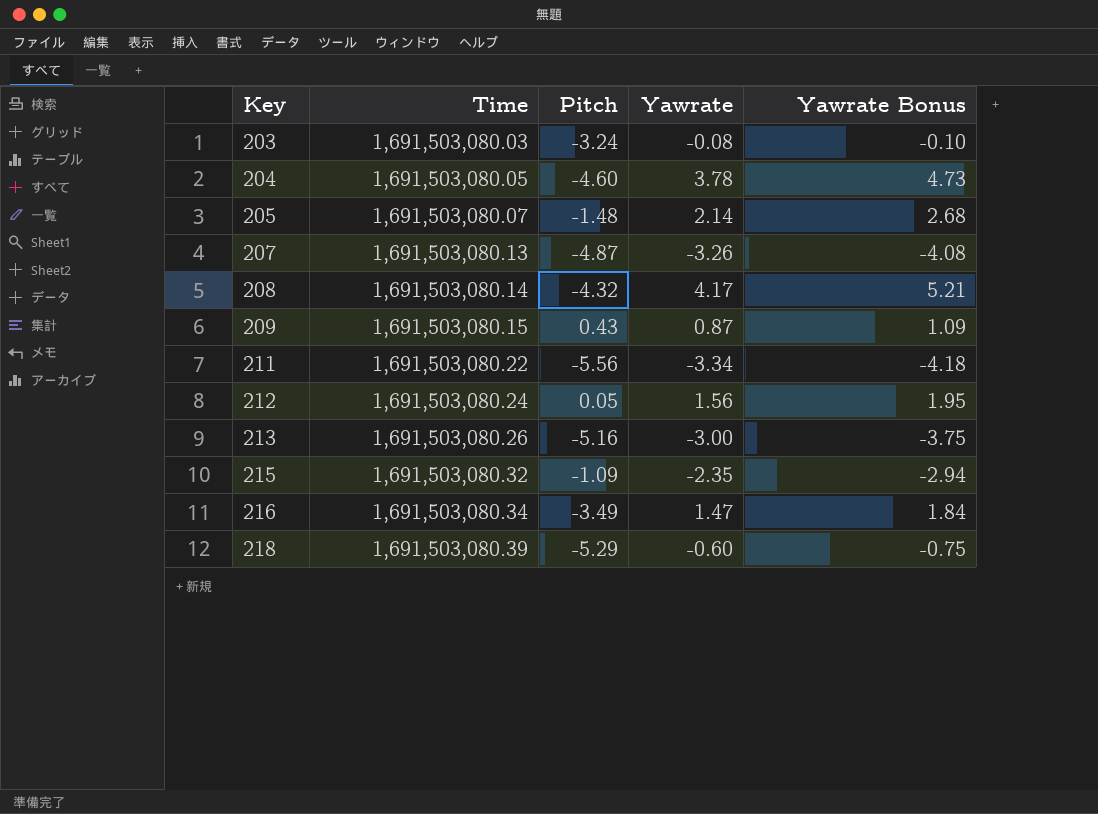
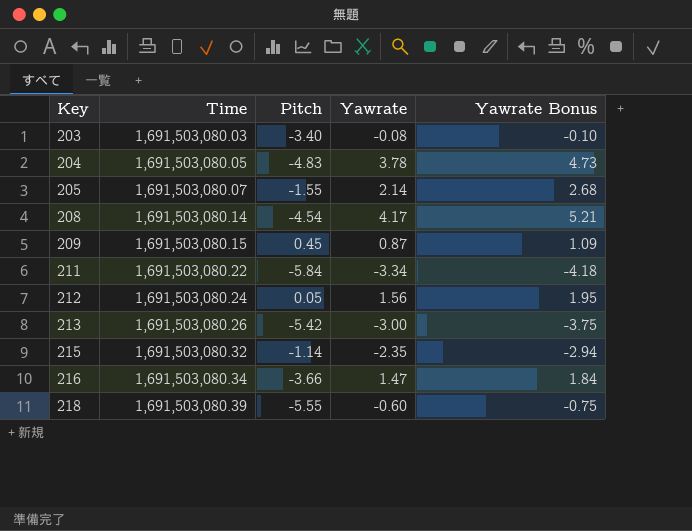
row 207: 1,691,503,080.13 | -4.87 | -3.26 | -4.08 -> none
203 | Pitch: -3.24 -> -3.40
204 | Pitch: -4.60 -> -4.83
205 | Pitch: -1.48 -> -1.55
208 | Pitch: -4.32 -> -4.54
209 | Pitch: 0.43 -> 0.45
211 | Pitch: -5.56 -> -5.84
213 | Pitch: -5.16 -> -5.42
215 | Pitch: -1.09 -> -1.14
216 | Pitch: -3.49 -> -3.66
218 | Pitch: -5.29 -> -5.55

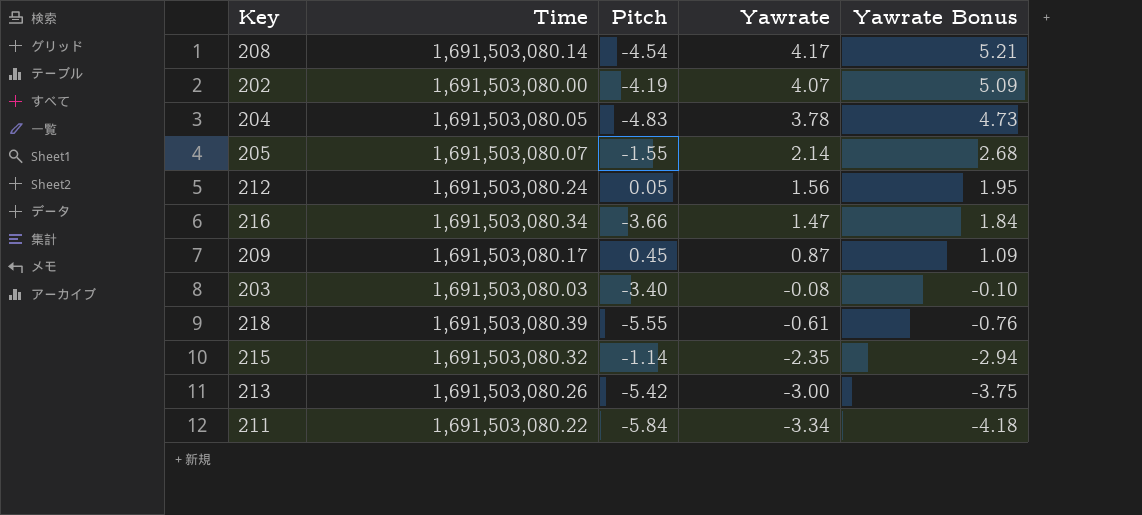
row order: Key ascending -> Yawrate descending
row 202: none -> 1,691,503,080.00 | -4.19 | 4.07 | 5.09
209 | Time: 1,691,503,080.15 -> 1,691,503,080.17
218 | Yawrate: -0.60 -> -0.61
218 | Yawrate Bonus: -0.75 -> -0.76

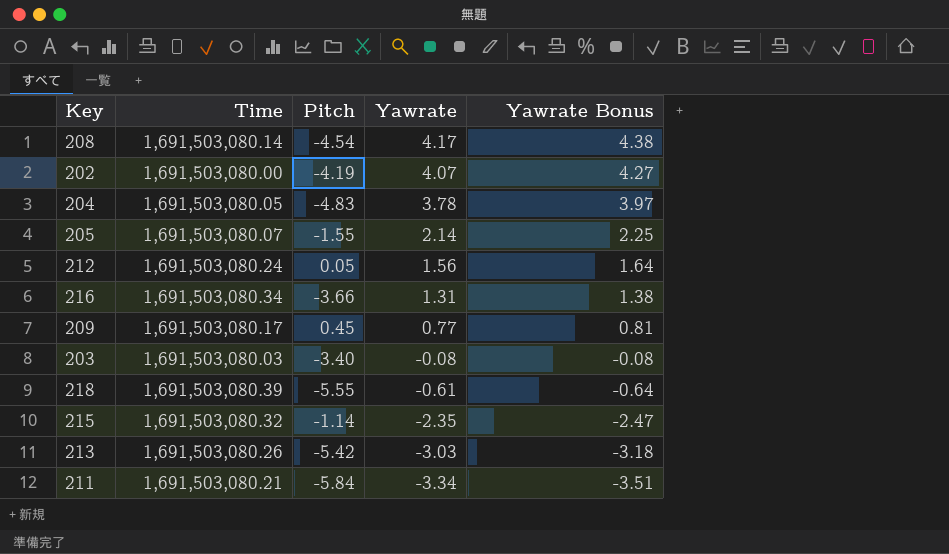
column Yawrate Bonus | formula: [Yawrate] * 1.25 -> [Yawrate] * 1.05
216 | Yawrate: 1.47 -> 1.31
209 | Yawrate: 0.87 -> 0.77
213 | Yawrate: -3.00 -> -3.03
211 | Time: 1,691,503,080.22 -> 1,691,503,080.21

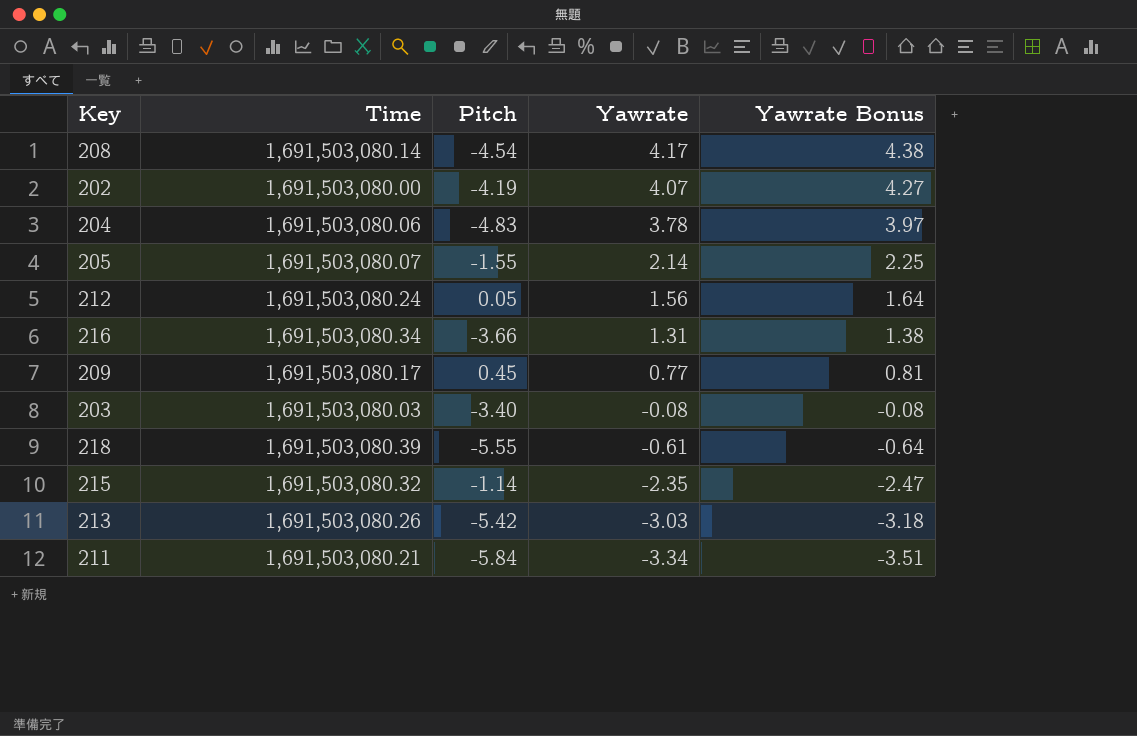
204 | Time: 1,691,503,080.05 -> 1,691,503,080.06

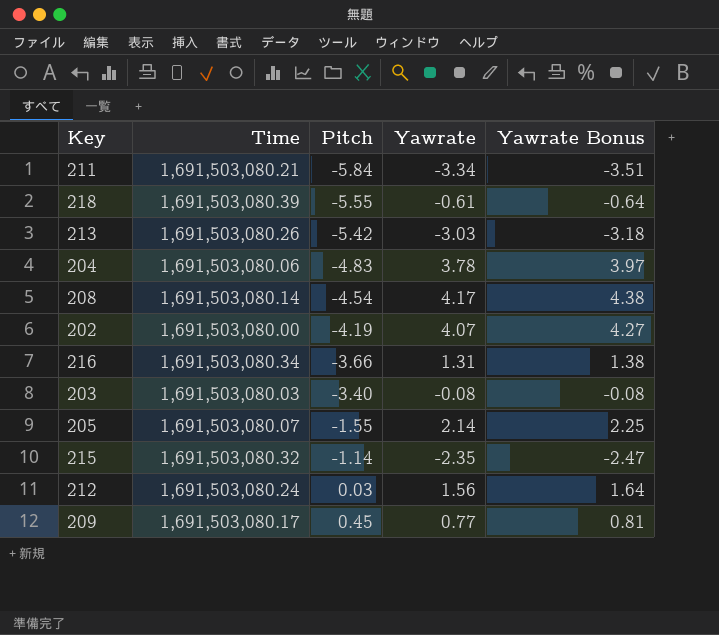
row order: Yawrate descending -> Pitch ascending
212 | Pitch: 0.05 -> 0.03

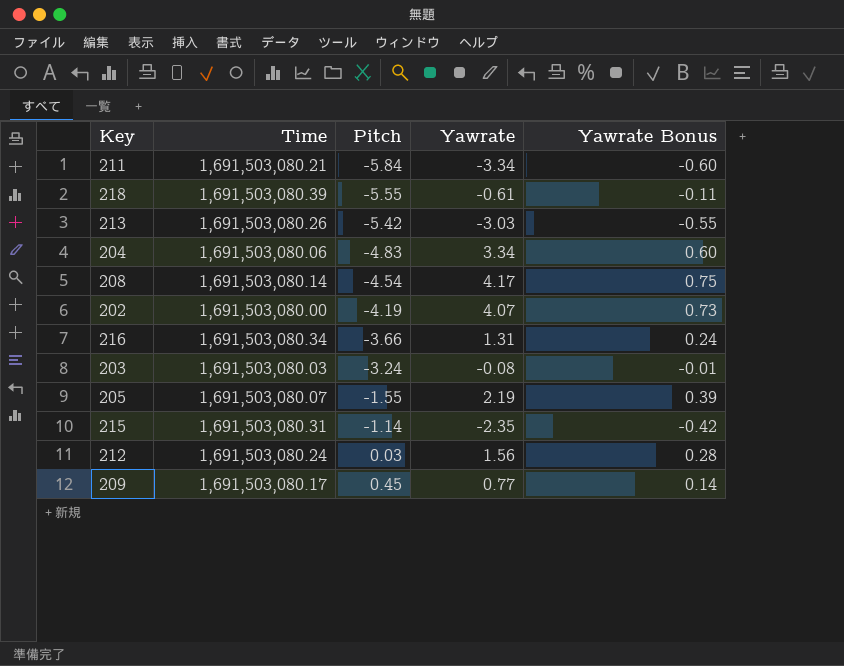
column Yawrate Bonus | formula: [Yawrate] * 1.05 -> [Yawrate] * 0.18
204 | Yawrate: 3.78 -> 3.34
203 | Pitch: -3.40 -> -3.24
205 | Yawrate: 2.14 -> 2.19
215 | Time: 1,691,503,080.32 -> 1,691,503,080.31

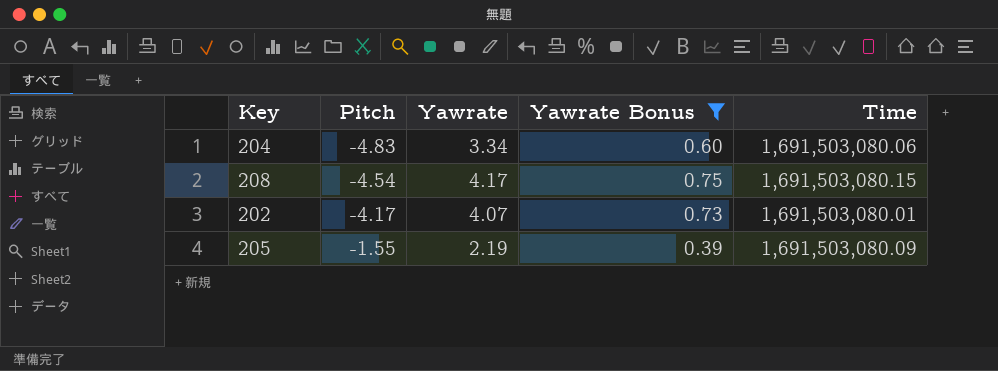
filter: none -> Yawrate Bonus >= 0.39
column Time | position: 2 -> 5
208 | Time: 1,691,503,080.14 -> 1,691,503,080.15
202 | Pitch: -4.19 -> -4.17
202 | Time: 1,691,503,080.00 -> 1,691,503,080.01
205 | Time: 1,691,503,080.07 -> 1,691,503,080.09

